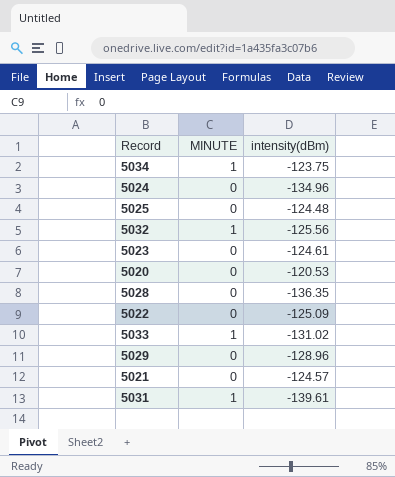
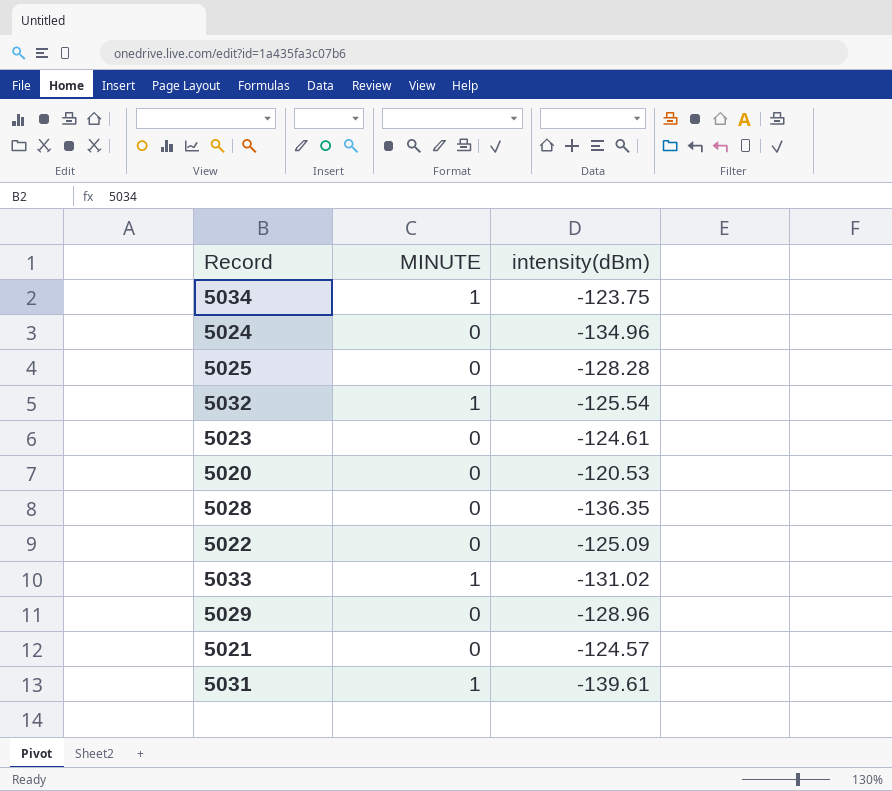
5025 | intensity(dBm): -124.48 -> -128.28
5032 | intensity(dBm): -125.56 -> -125.54

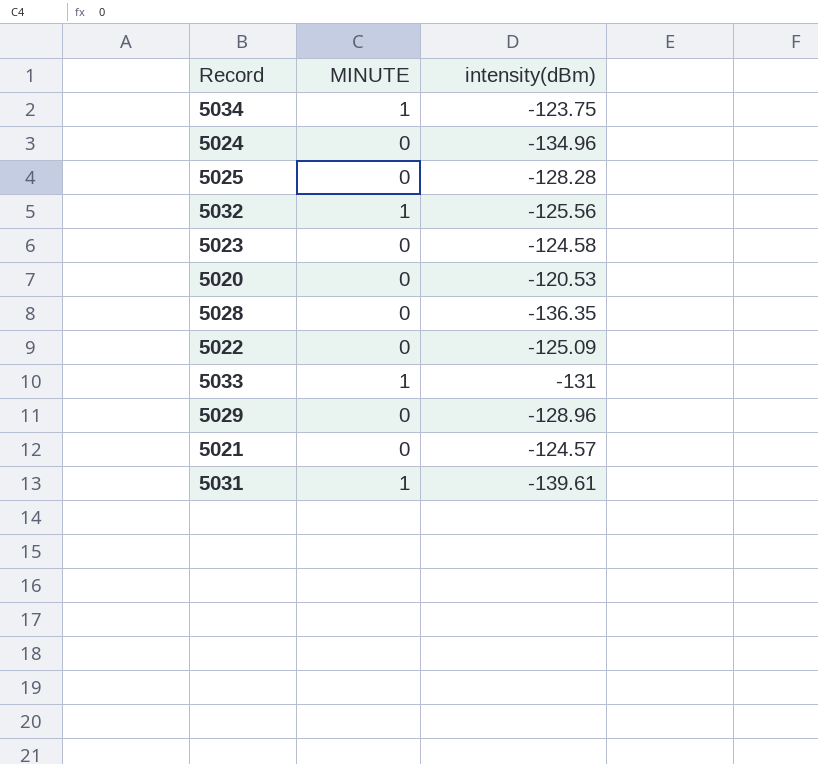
5032 | intensity(dBm): -125.54 -> -125.56
5023 | intensity(dBm): -124.61 -> -124.58
5033 | intensity(dBm): -131.02 -> -131

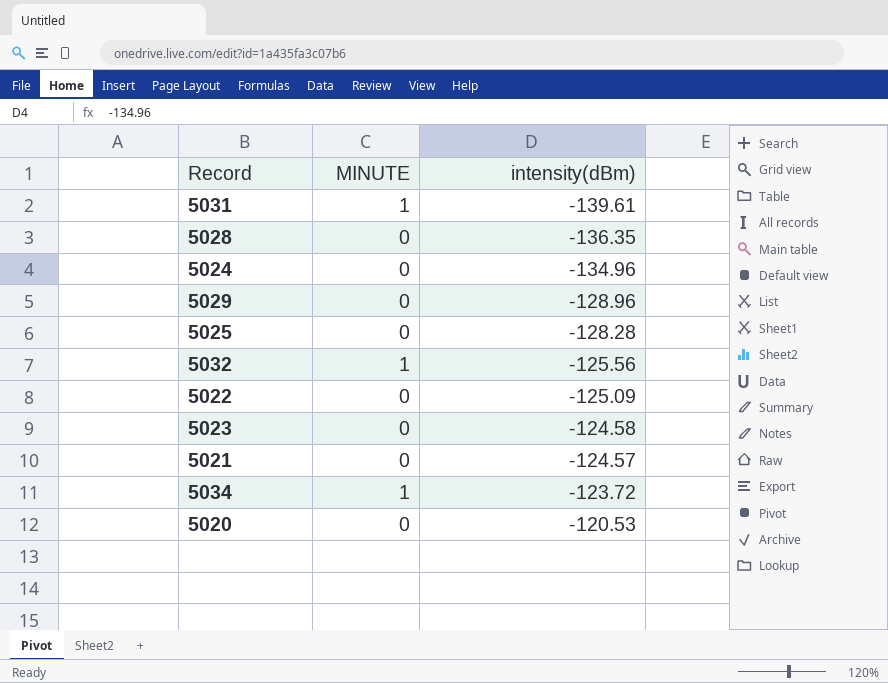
row order: none -> intensity(dBm) ascending
row 5033: 1 | -131 -> none
5034 | intensity(dBm): -123.75 -> -123.72

